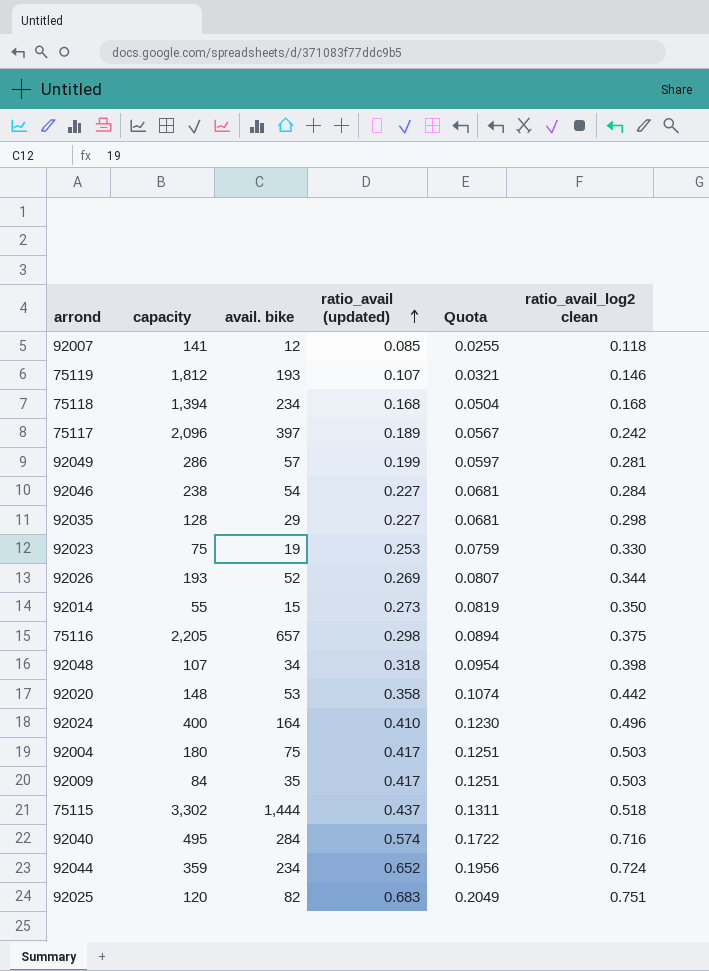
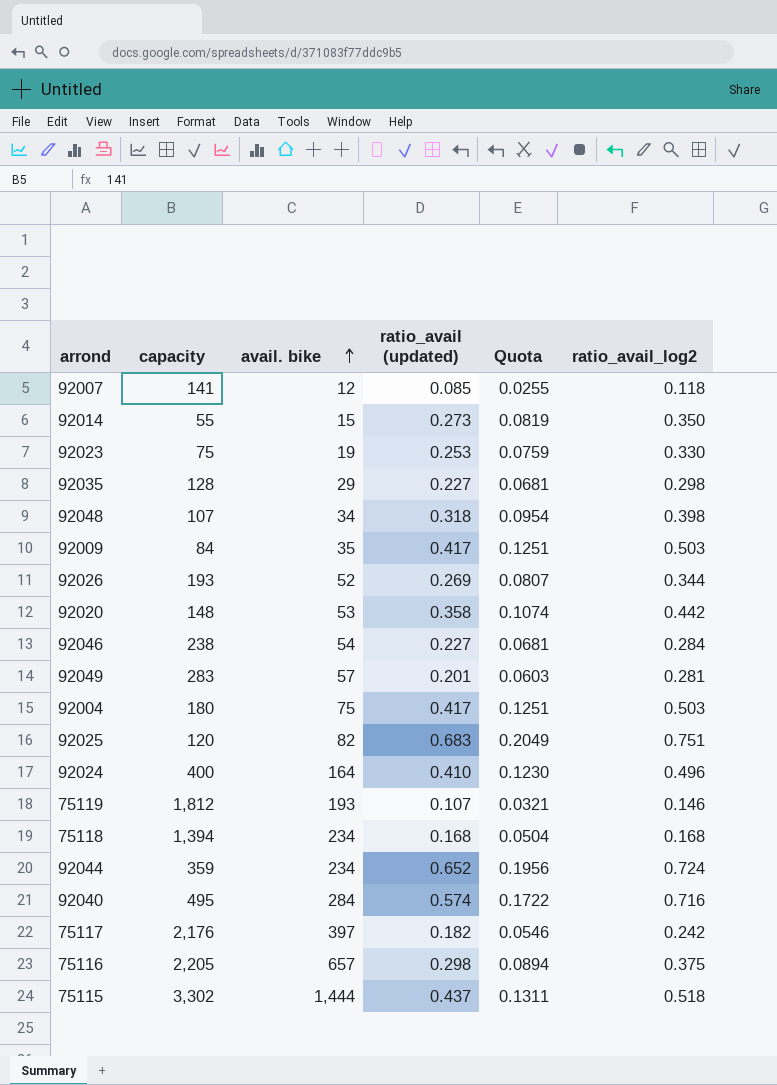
row order: ratio_avail (updated) ascending -> avail. bike ascending
column name: ratio_avail_log2 clean -> ratio_avail_log2
92049 | capacity: 286 -> 283
92049 | ratio_avail (updated): 0.199 -> 0.201
92049 | Quota: 0.0597 -> 0.0603
75117 | capacity: 2,096 -> 2,176
75117 | ratio_avail (updated): 0.189 -> 0.182
75117 | Quota: 0.0567 -> 0.0546

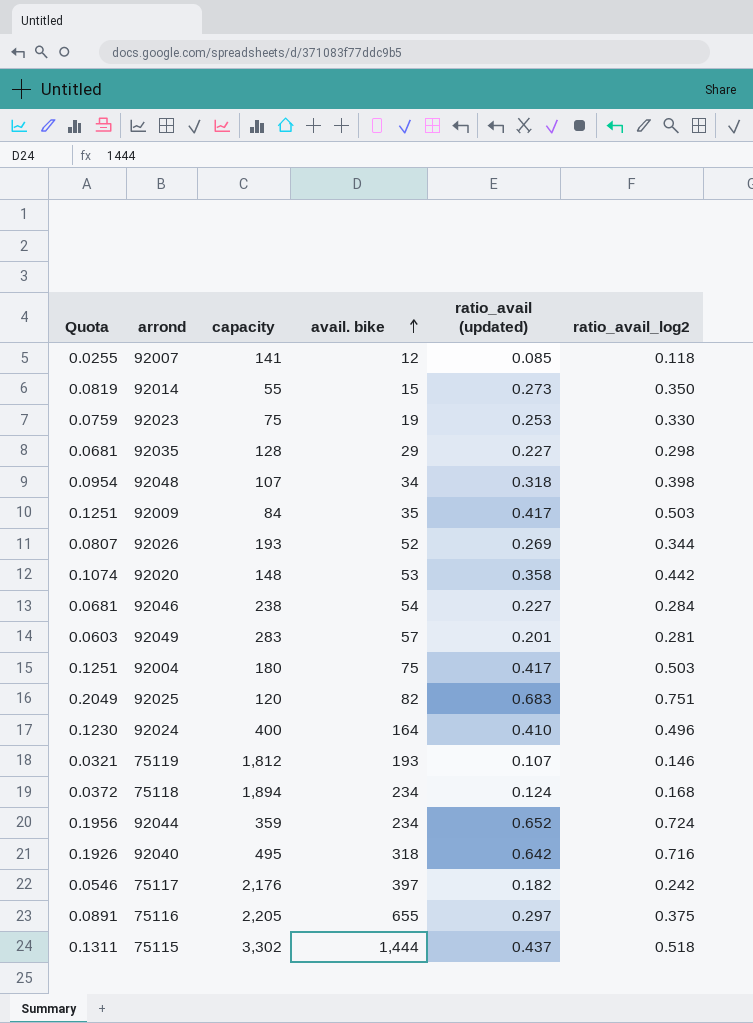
column Quota | position: 5 -> 1
75118 | Quota: 0.0504 -> 0.0372
75118 | capacity: 1,394 -> 1,894
75118 | ratio_avail (updated): 0.168 -> 0.124
92040 | Quota: 0.1722 -> 0.1926
92040 | avail. bike: 284 -> 318
92040 | ratio_avail (updated): 0.574 -> 0.642
75116 | Quota: 0.0894 -> 0.0891
75116 | avail. bike: 657 -> 655
75116 | ratio_avail (updated): 0.298 -> 0.297

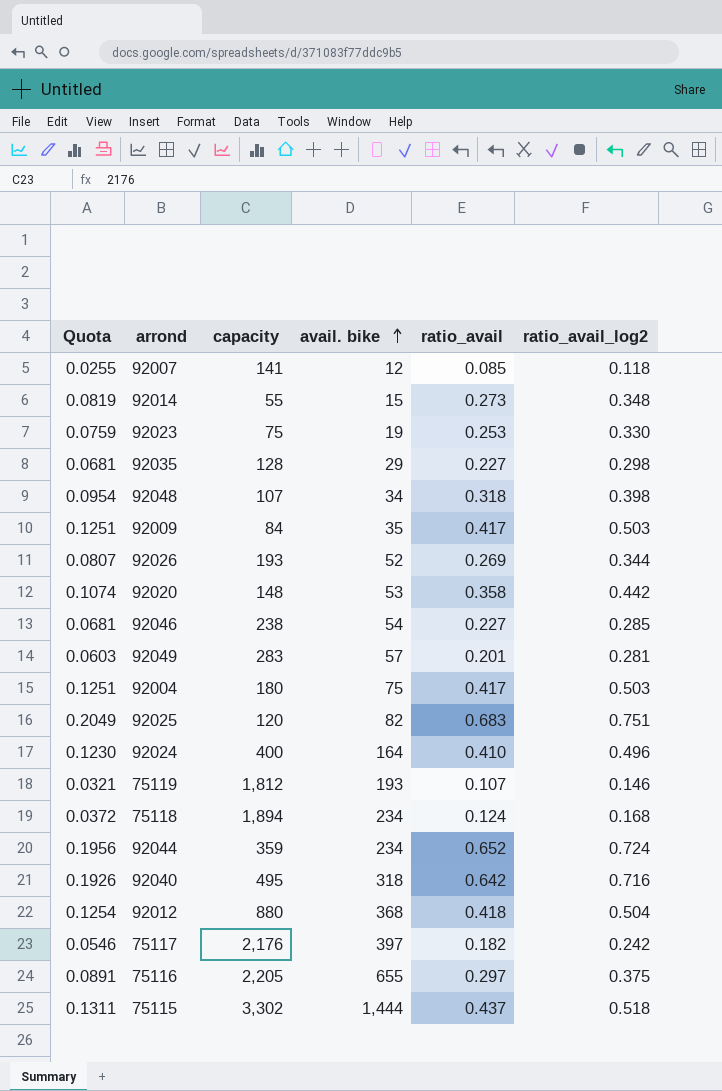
column name: ratio_avail (updated) -> ratio_avail
92014 | ratio_avail_log2: 0.350 -> 0.348
92046 | ratio_avail_log2: 0.284 -> 0.285
row 92012: none -> 0.1254 | 880 | 368 | 0.418 | 0.504

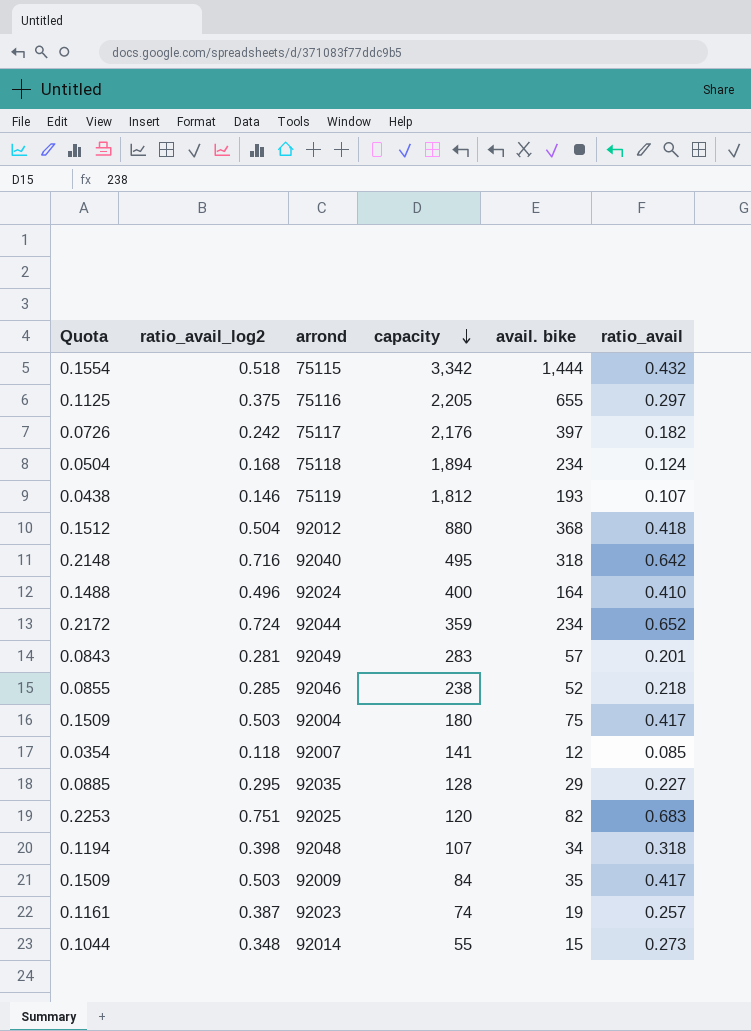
row order: avail. bike ascending -> capacity descending
column Quota | formula: [ratio_avail] * 0.3 -> [ratio_avail_log2] * 0.3
column ratio_avail_log2 | position: 6 -> 2
row 92026: 0.0807 | 193 | 52 | 0.269 | 0.344 -> none
row 92020: 0.1074 | 148 | 53 | 0.358 | 0.442 -> none
75115 | capacity: 3,302 -> 3,342
75115 | ratio_avail: 0.437 -> 0.432
92046 | avail. bike: 54 -> 52
92046 | ratio_avail: 0.227 -> 0.218
92035 | ratio_avail_log2: 0.298 -> 0.295
92023 | ratio_avail_log2: 0.330 -> 0.387
92023 | capacity: 75 -> 74
92023 | ratio_avail: 0.253 -> 0.257

